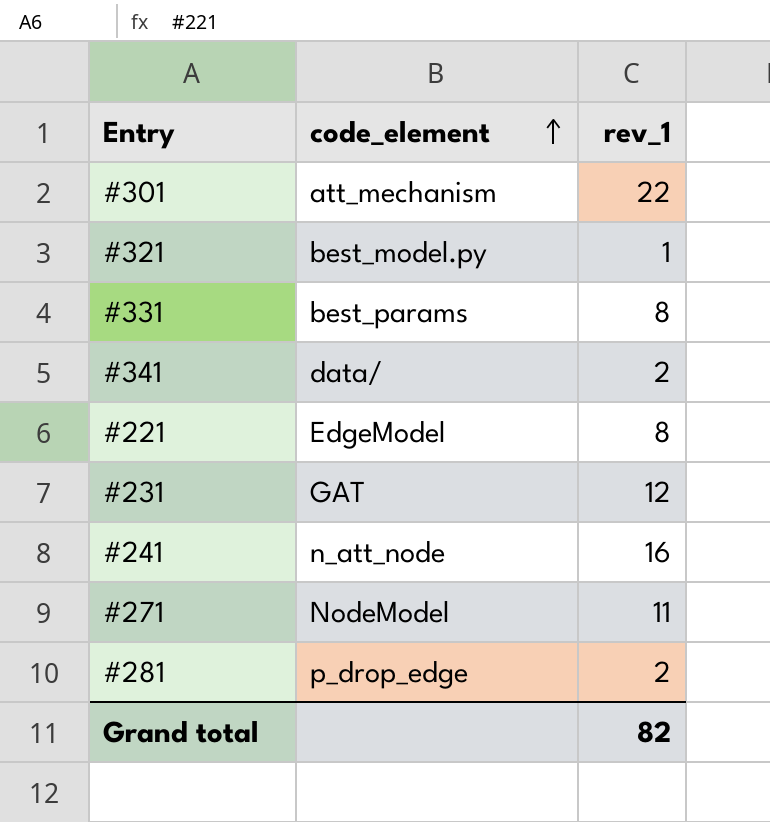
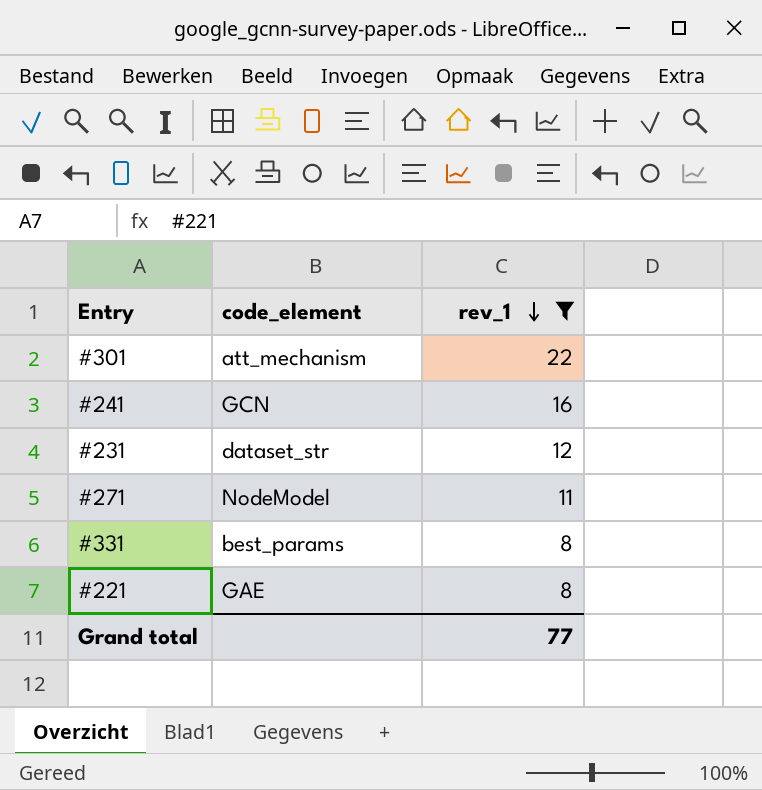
filter: none -> rev_1 >= 8
row order: code_element ascending -> rev_1 descending
#241 | code_element: n_att_node -> GCN
#231 | code_element: GAT -> dataset_str
#221 | code_element: EdgeModel -> GAE
Grand total | rev_1: 82 -> 77

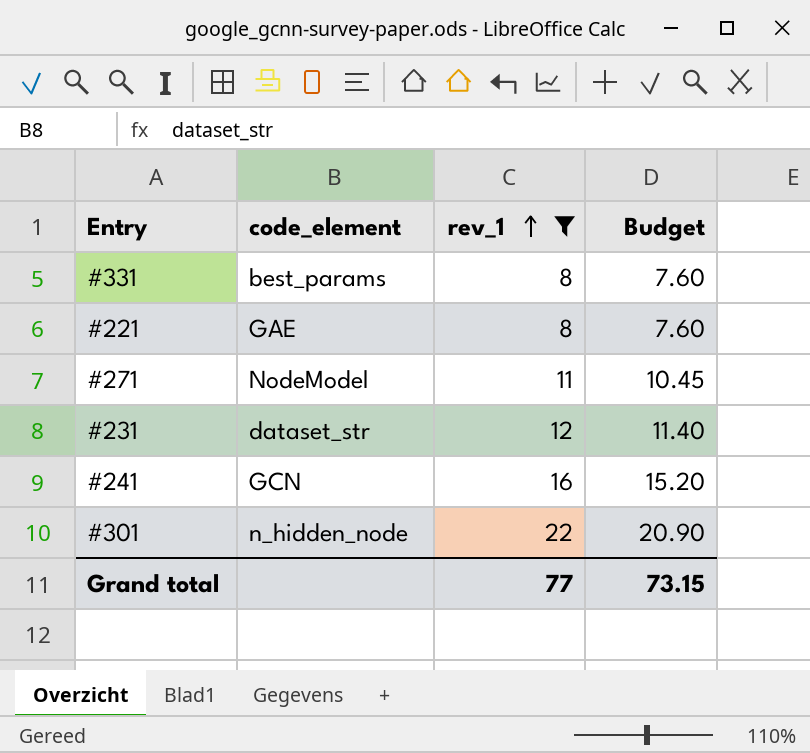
row order: rev_1 descending -> rev_1 ascending
column Budget | formula: none -> [rev_1] * 0.95
#301 | code_element: att_mechanism -> n_hidden_node

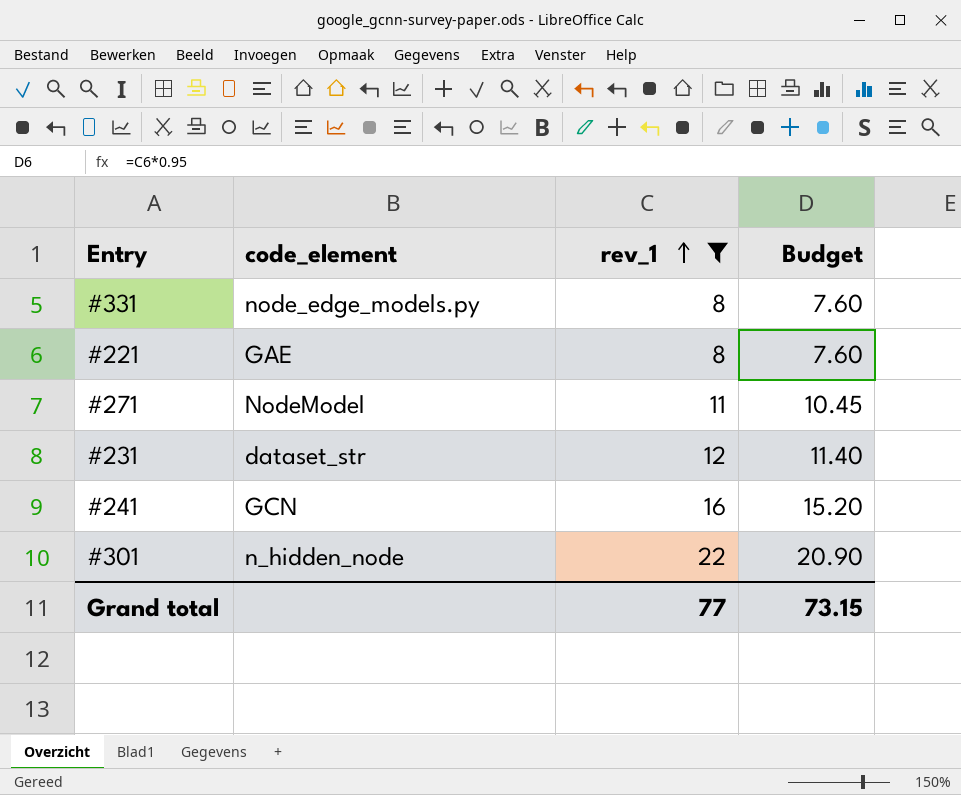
#331 | code_element: best_params -> node_edge_models.py

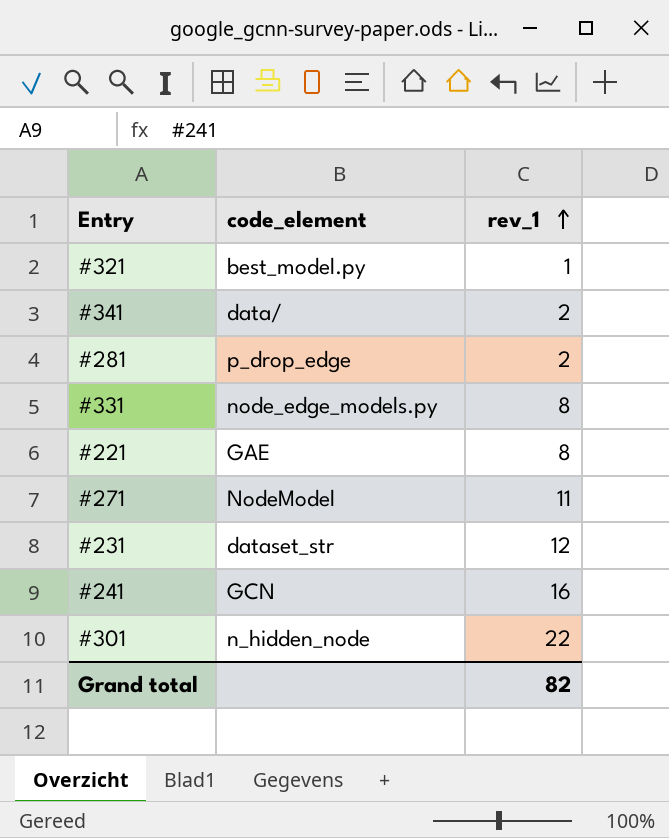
filter: rev_1 >= 8 -> none
column Budget | formula: [rev_1] * 0.95 -> none
Grand total | rev_1: 77 -> 82

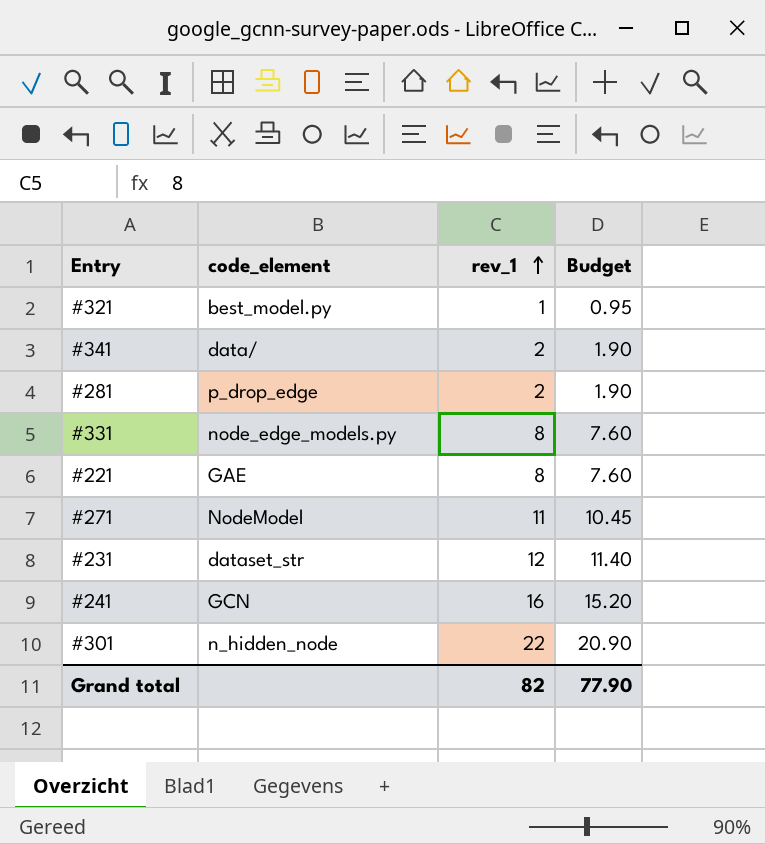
column Budget | formula: none -> [rev_1] * 0.95

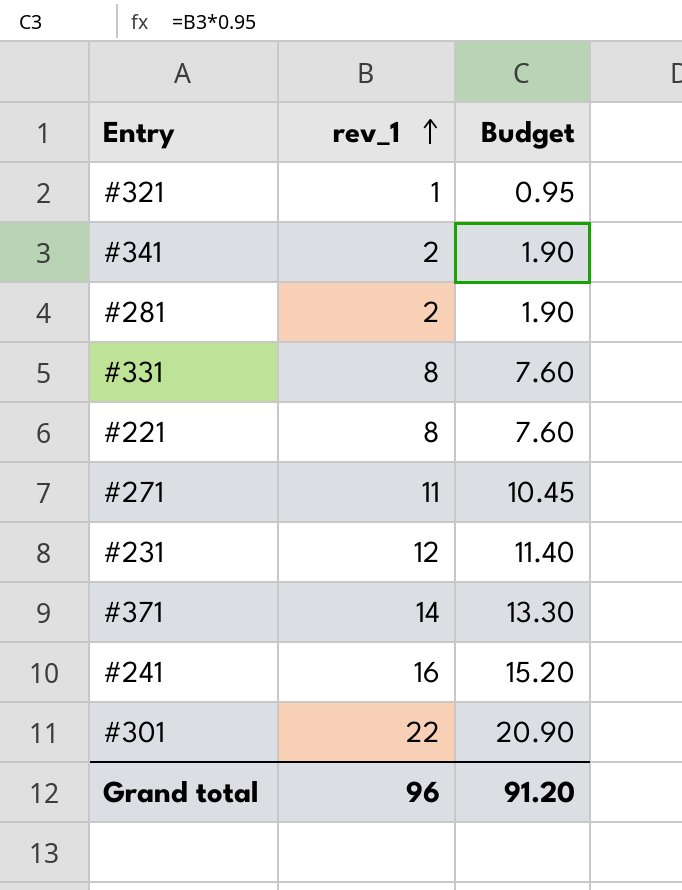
column code_element | position: 2 -> none
row #371: none -> 14 | 13.30
Grand total | rev_1: 82 -> 96
Grand total | Budget: 77.90 -> 91.20

